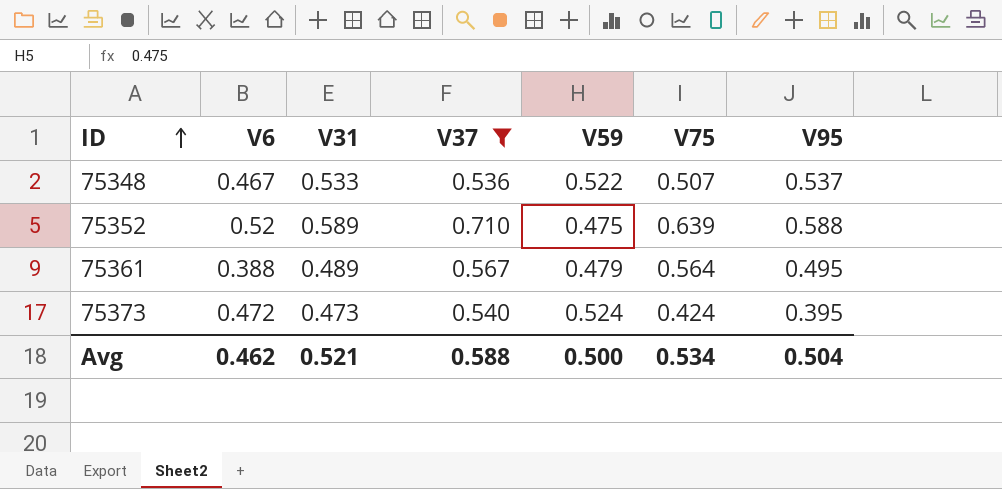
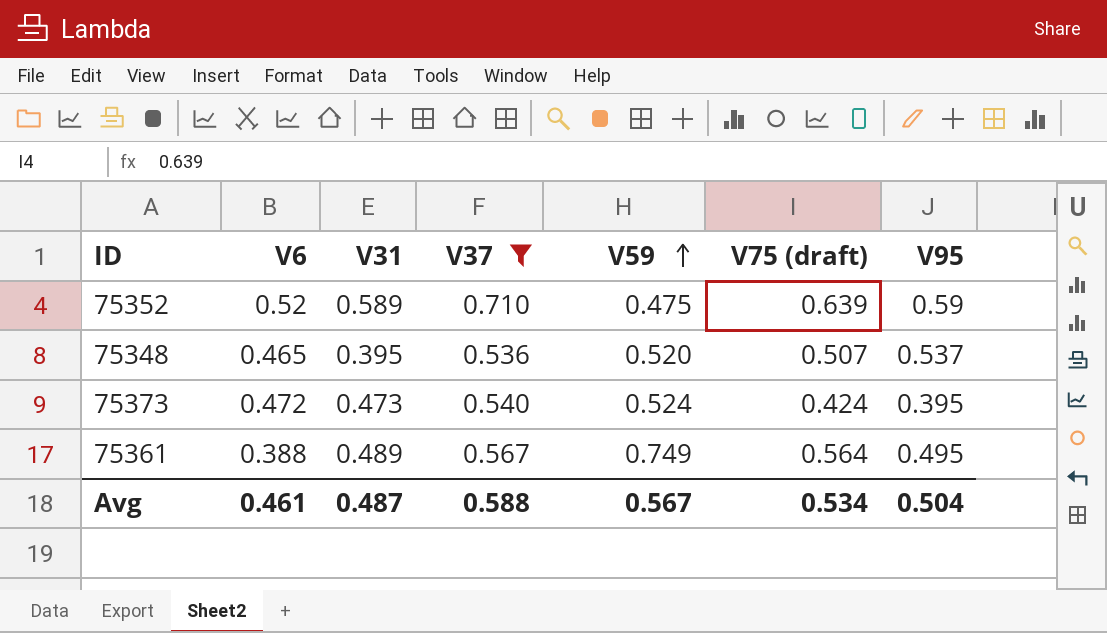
row order: ID ascending -> V59 ascending
column name: V75 -> V75 (draft)
75352 | V95: 0.588 -> 0.59
75348 | V6: 0.467 -> 0.465
75348 | V31: 0.533 -> 0.395
75348 | V59: 0.522 -> 0.520
75361 | V59: 0.479 -> 0.749
Avg | V6: 0.462 -> 0.461
Avg | V31: 0.521 -> 0.487
Avg | V59: 0.500 -> 0.567

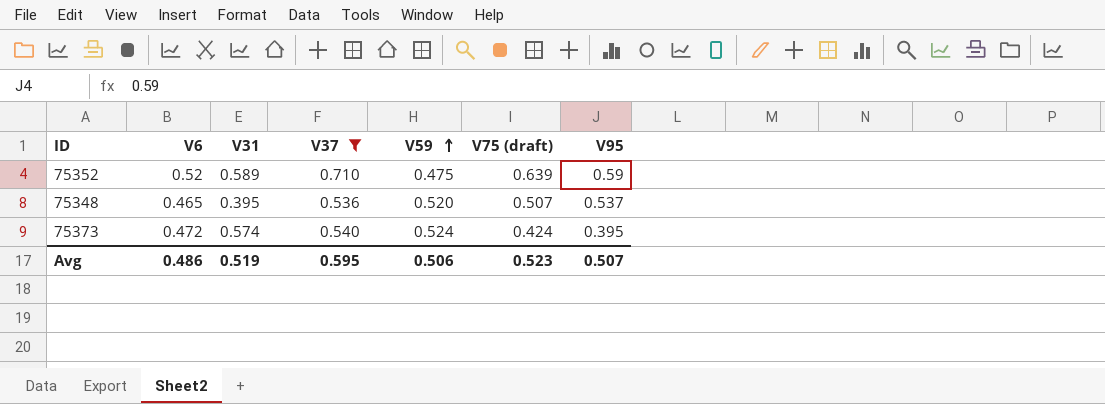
row 75361: 0.388 | 0.489 | 0.567 | 0.749 | 0.564 | 0.495 -> none
75373 | V31: 0.473 -> 0.574
Avg | V6: 0.461 -> 0.486
Avg | V31: 0.487 -> 0.519
Avg | V37: 0.588 -> 0.595
Avg | V59: 0.567 -> 0.506
Avg | V75 (draft): 0.534 -> 0.523
Avg | V95: 0.504 -> 0.507

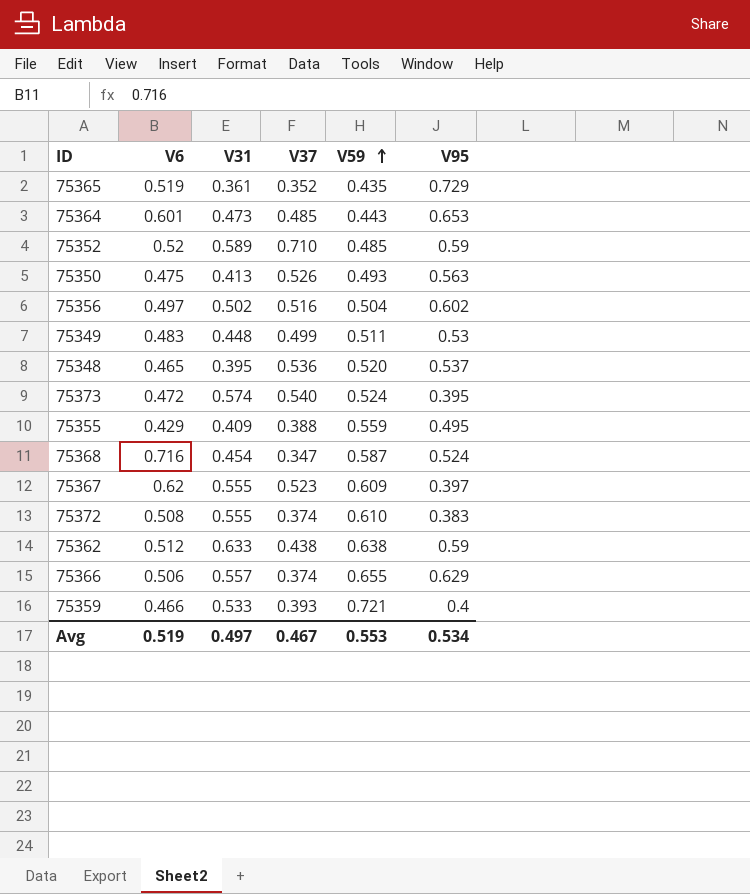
filter: V37 >= 0.536 -> none
column V75 (draft) | position: 6 -> none
75352 | V59: 0.475 -> 0.485
Avg | V6: 0.486 -> 0.519
Avg | V31: 0.519 -> 0.497
Avg | V37: 0.595 -> 0.467
Avg | V59: 0.506 -> 0.553
Avg | V95: 0.507 -> 0.534

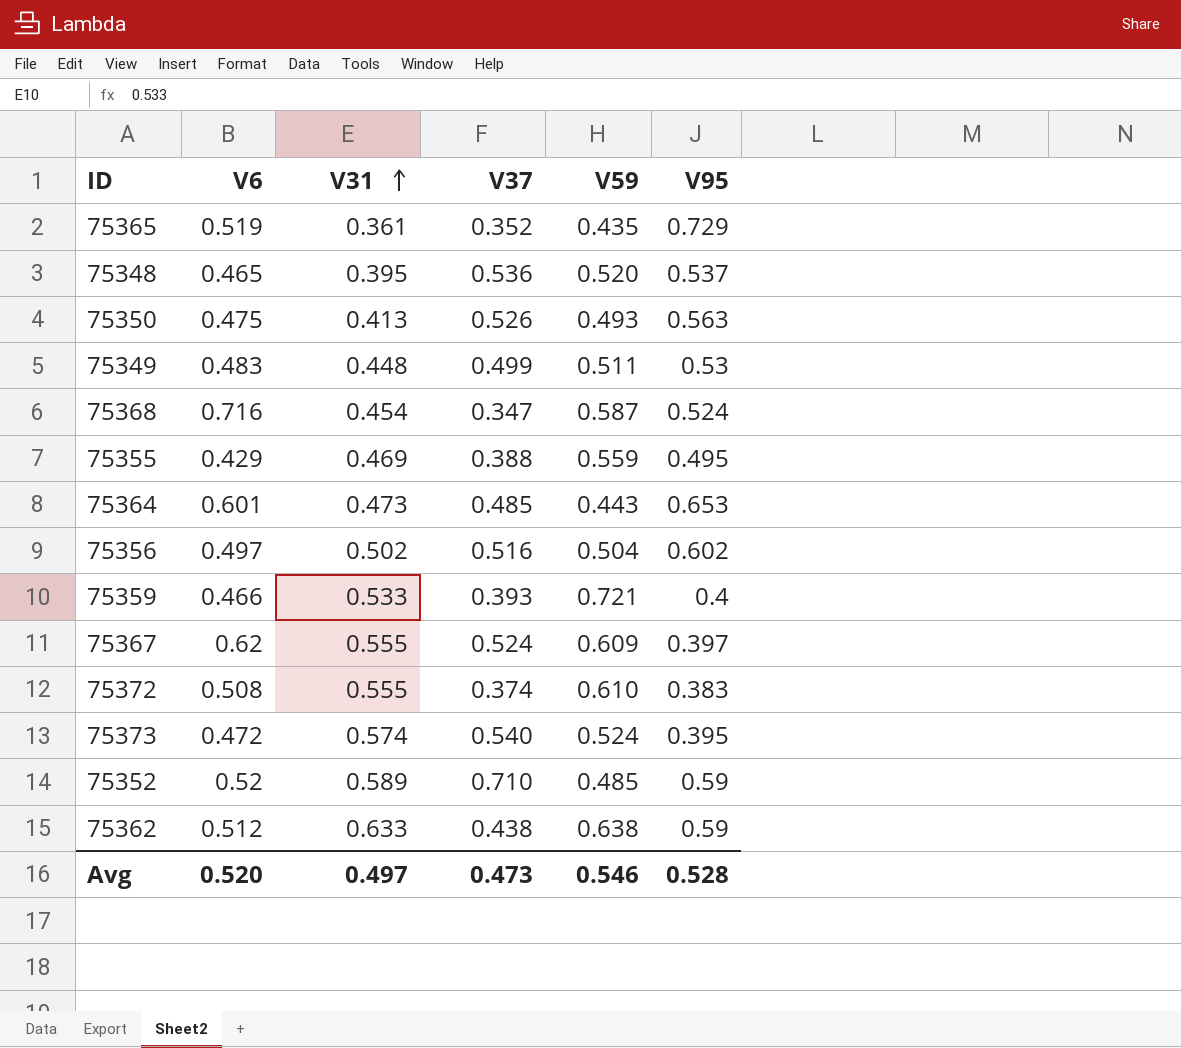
row order: V59 ascending -> V31 ascending
row 75366: 0.506 | 0.557 | 0.374 | 0.655 | 0.629 -> none
75355 | V31: 0.409 -> 0.469
75367 | V37: 0.523 -> 0.524
Avg | V6: 0.519 -> 0.520
Avg | V37: 0.467 -> 0.473
Avg | V59: 0.553 -> 0.546
Avg | V95: 0.534 -> 0.528

